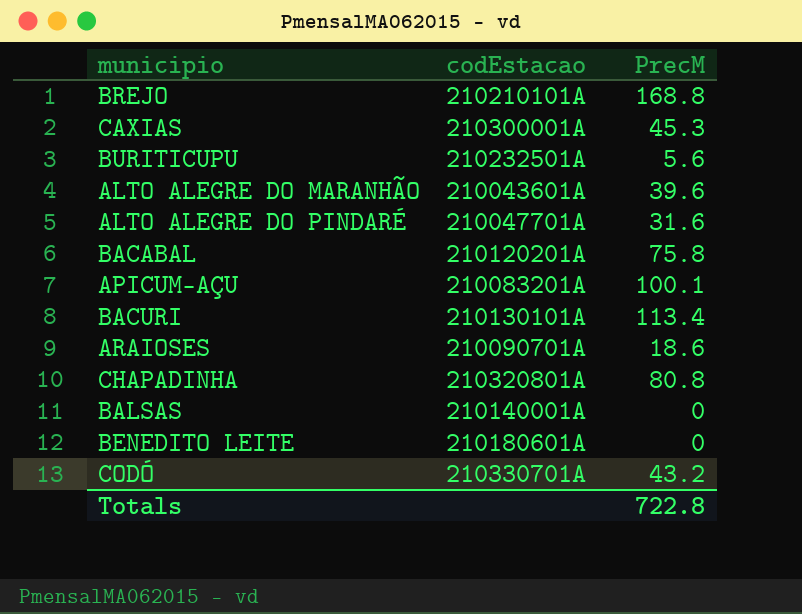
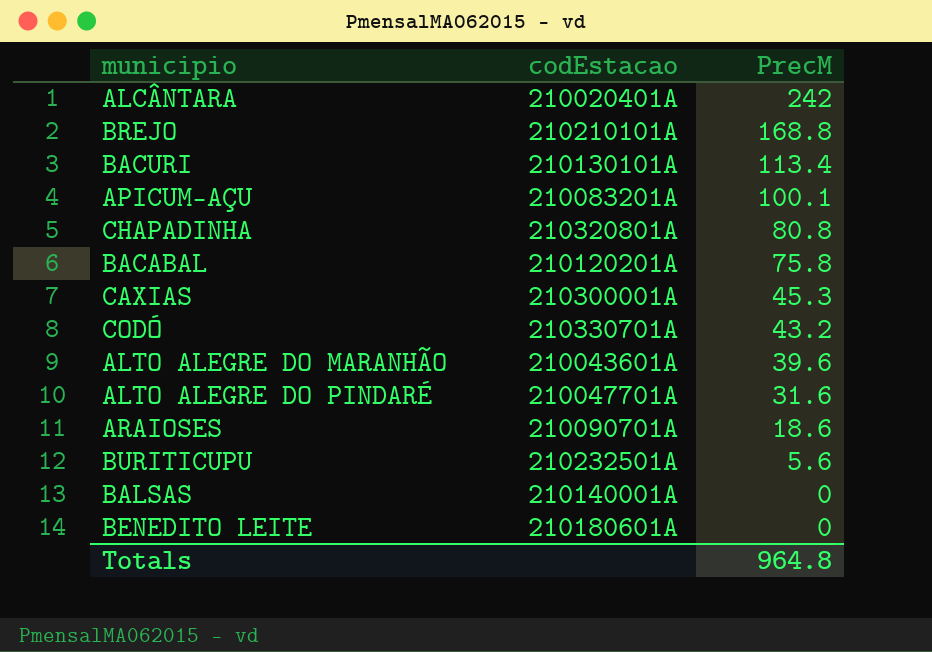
row order: none -> PrecM descending
row ALCÂNTARA: none -> 210020401A | 242
Totals | PrecM: 722.8 -> 964.8

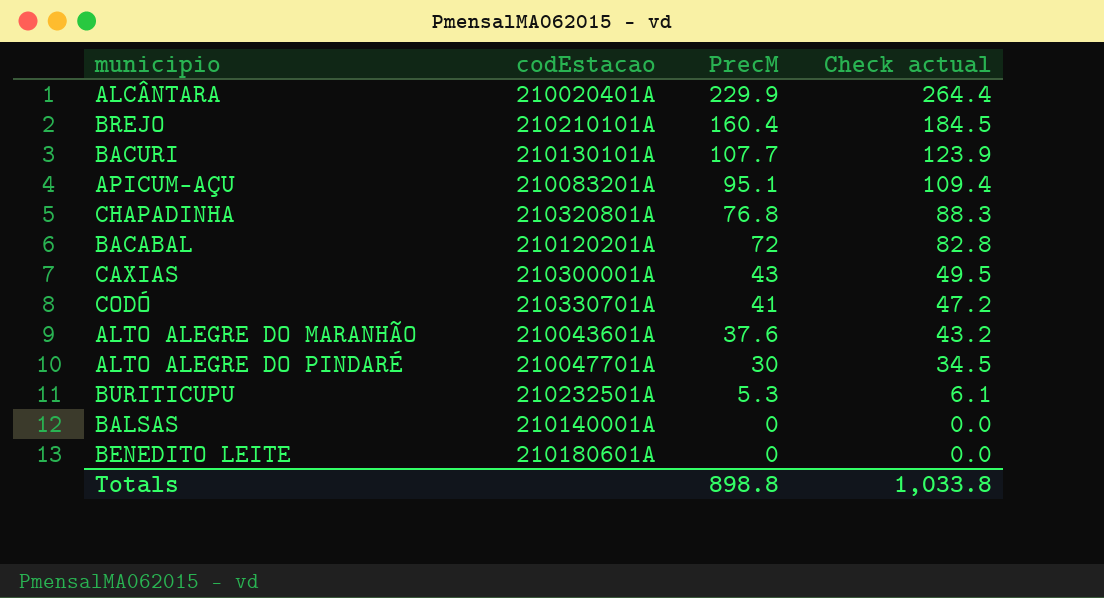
column Check actual | formula: none -> [PrecM] * 1.15
row ARAIOSES: 210090701A | 18.6 -> none
ALCÂNTARA | PrecM: 242 -> 229.9
BREJO | PrecM: 168.8 -> 160.4
BACURI | PrecM: 113.4 -> 107.7
APICUM-AÇU | PrecM: 100.1 -> 95.1
CHAPADINHA | PrecM: 80.8 -> 76.8
BACABAL | PrecM: 75.8 -> 72
CAXIAS | PrecM: 45.3 -> 43
CODÓ | PrecM: 43.2 -> 41
ALTO ALEGRE DO MARANHÃO | PrecM: 39.6 -> 37.6
ALTO ALEGRE DO PINDARÉ | PrecM: 31.6 -> 30
BURITICUPU | PrecM: 5.6 -> 5.3
Totals | PrecM: 964.8 -> 898.8

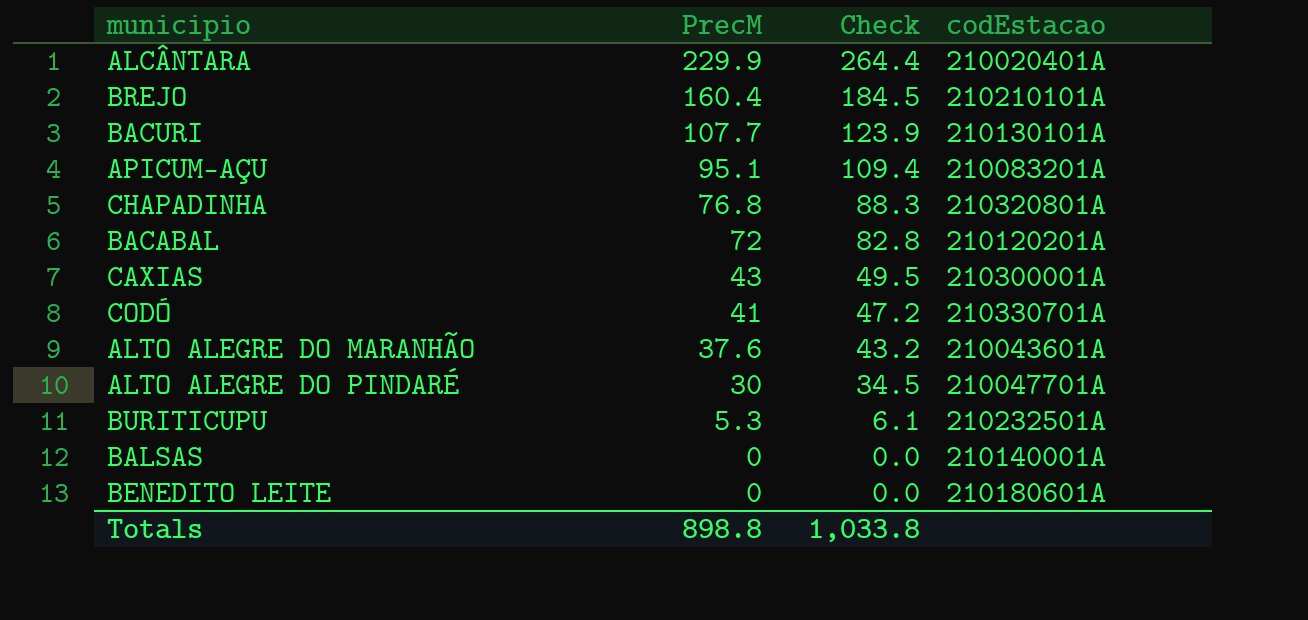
column name: Check actual -> Check
column codEstacao | position: 2 -> 4

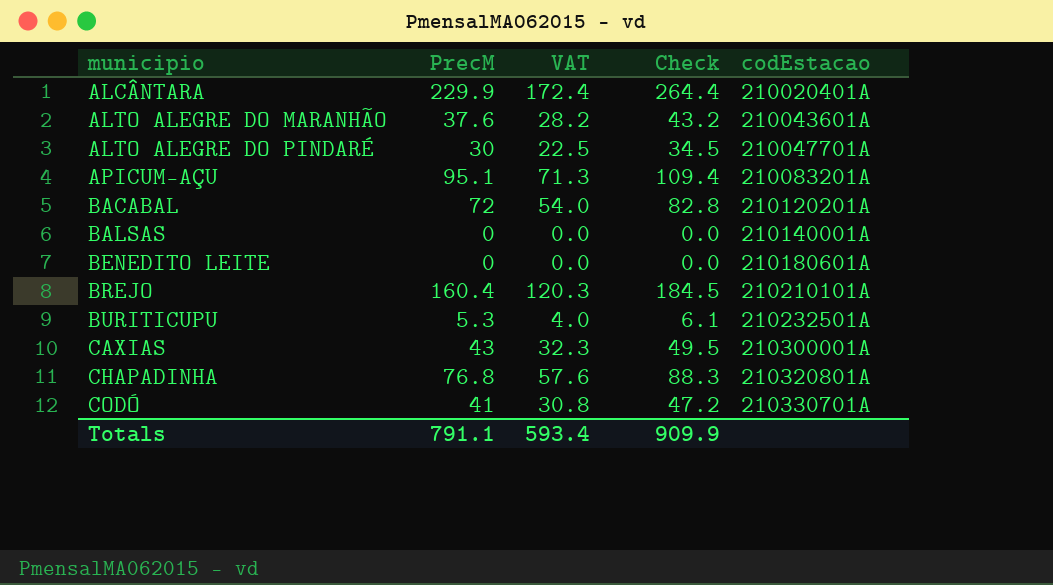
row order: PrecM descending -> municipio ascending
column VAT | formula: none -> [PrecM] * 0.75
row BACURI: 107.7 | 123.9 | 210130101A -> none
Totals | PrecM: 898.8 -> 791.1
Totals | Check: 1,033.8 -> 909.9

